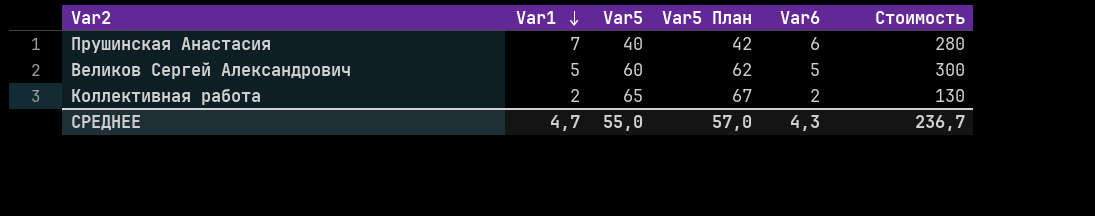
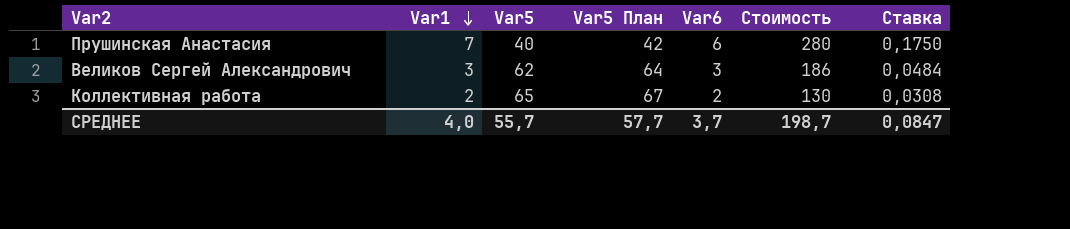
column Ставка | formula: none -> [Var1] / [Var5]
Великов Сергей Александрович | Var1: 5 -> 3
Великов Сергей Александрович | Var5: 60 -> 62
Великов Сергей Александрович | Var5 План: 62 -> 64
Великов Сергей Александрович | Var6: 5 -> 3
Великов Сергей Александрович | Стоимость: 300 -> 186
СРЕДНЕЕ | Var1: 4,7 -> 4,0
СРЕДНЕЕ | Var5: 55,0 -> 55,7
СРЕДНЕЕ | Var5 План: 57,0 -> 57,7
СРЕДНЕЕ | Var6: 4,3 -> 3,7
СРЕДНЕЕ | Стоимость: 236,7 -> 198,7

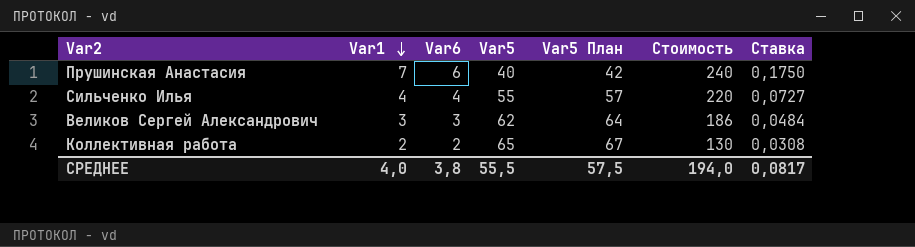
column Var6 | position: 5 -> 3
column Стоимость | formula: [Var1] * [Var5] -> [Var6] * [Var5]
row Сильченко Илья: none -> 4 | 4 | 55 | 57 | 220 | 0,0727
СРЕДНЕЕ | Var6: 3,7 -> 3,8
СРЕДНЕЕ | Var5: 55,7 -> 55,5
СРЕДНЕЕ | Var5 План: 57,7 -> 57,5
СРЕДНЕЕ | Стоимость: 198,7 -> 194,0
СРЕДНЕЕ | Ставка: 0,0847 -> 0,0817

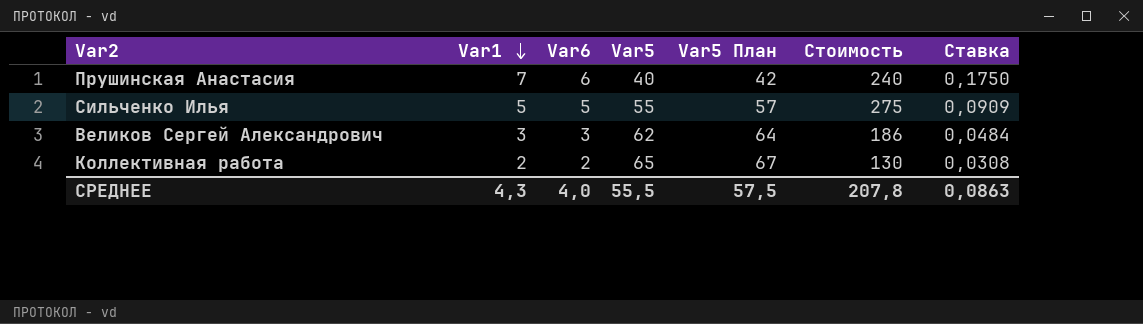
Сильченко Илья | Var1: 4 -> 5
Сильченко Илья | Var6: 4 -> 5
Сильченко Илья | Стоимость: 220 -> 275
Сильченко Илья | Ставка: 0,0727 -> 0,0909
СРЕДНЕЕ | Var1: 4,0 -> 4,3
СРЕДНЕЕ | Var6: 3,8 -> 4,0
СРЕДНЕЕ | Стоимость: 194,0 -> 207,8
СРЕДНЕЕ | Ставка: 0,0817 -> 0,0863

